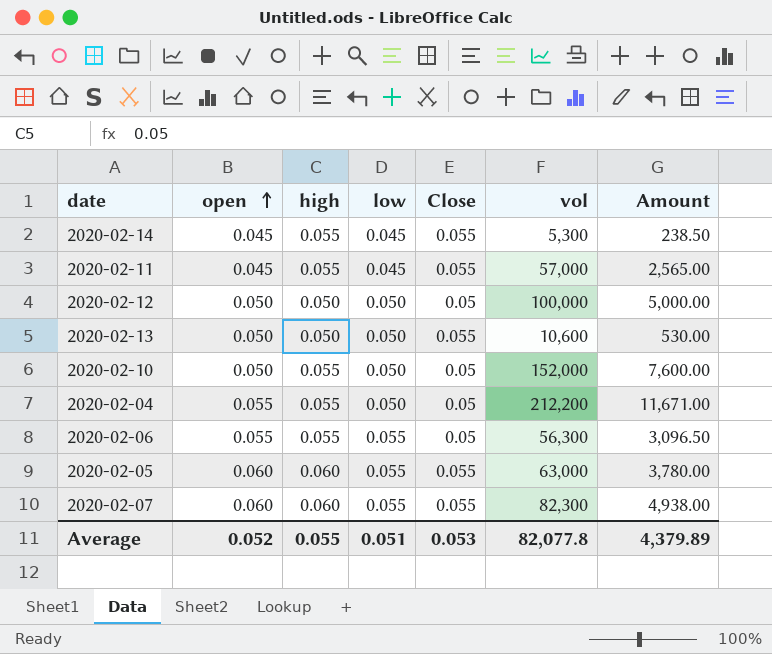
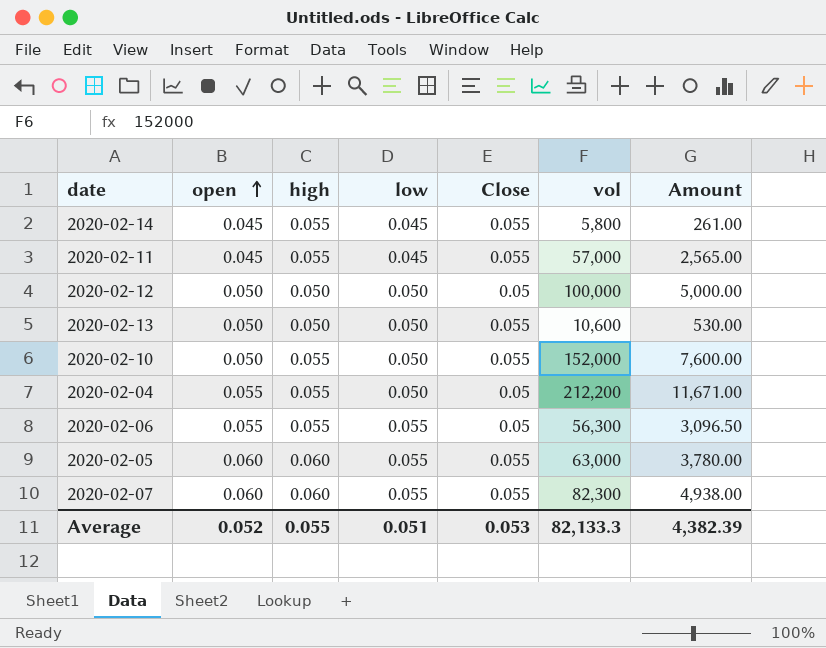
2020-02-14 | vol: 5,300 -> 5,800
2020-02-14 | Amount: 238.50 -> 261.00
2020-02-10 | Close: 0.05 -> 0.055
Average | vol: 82,077.8 -> 82,133.3
Average | Amount: 4,379.89 -> 4,382.39

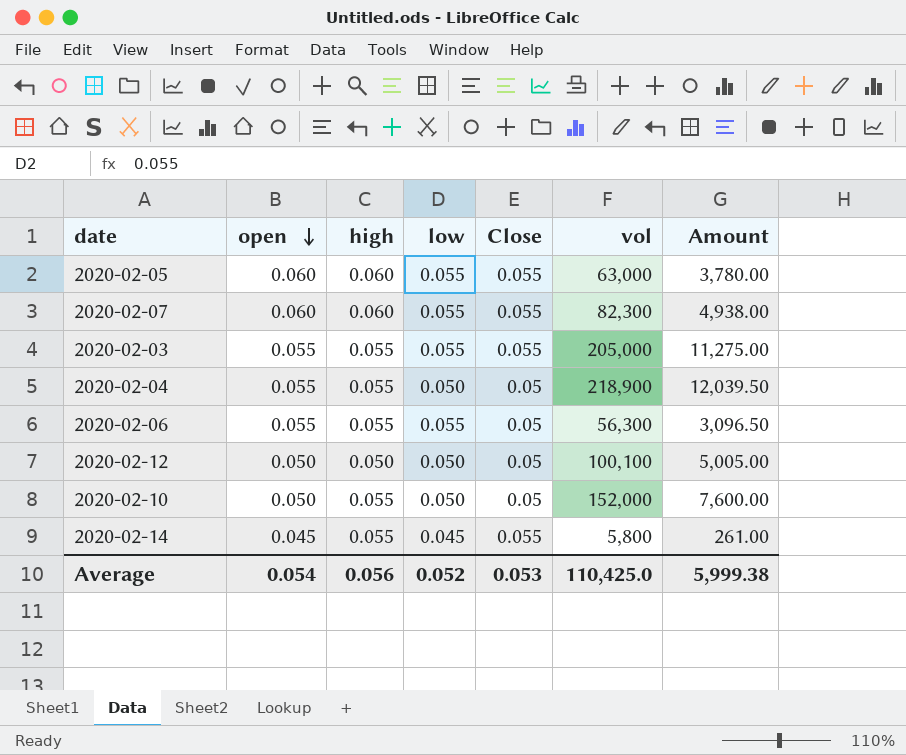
row order: open ascending -> open descending
row 2020-02-11: 0.045 | 0.055 | 0.045 | 0.055 | 57,000 | 2,565.00 -> none
row 2020-02-13: 0.050 | 0.050 | 0.050 | 0.055 | 10,600 | 530.00 -> none
row 2020-02-03: none -> 0.055 | 0.055 | 0.055 | 0.055 | 205,000 | 11,275.00
2020-02-04 | vol: 212,200 -> 218,900
2020-02-04 | Amount: 11,671.00 -> 12,039.50
2020-02-12 | vol: 100,000 -> 100,100
2020-02-12 | Amount: 5,000.00 -> 5,005.00
2020-02-10 | Close: 0.055 -> 0.05
Average | open: 0.052 -> 0.054
Average | high: 0.055 -> 0.056
Average | low: 0.051 -> 0.052
Average | vol: 82,133.3 -> 110,425.0
Average | Amount: 4,382.39 -> 5,999.38

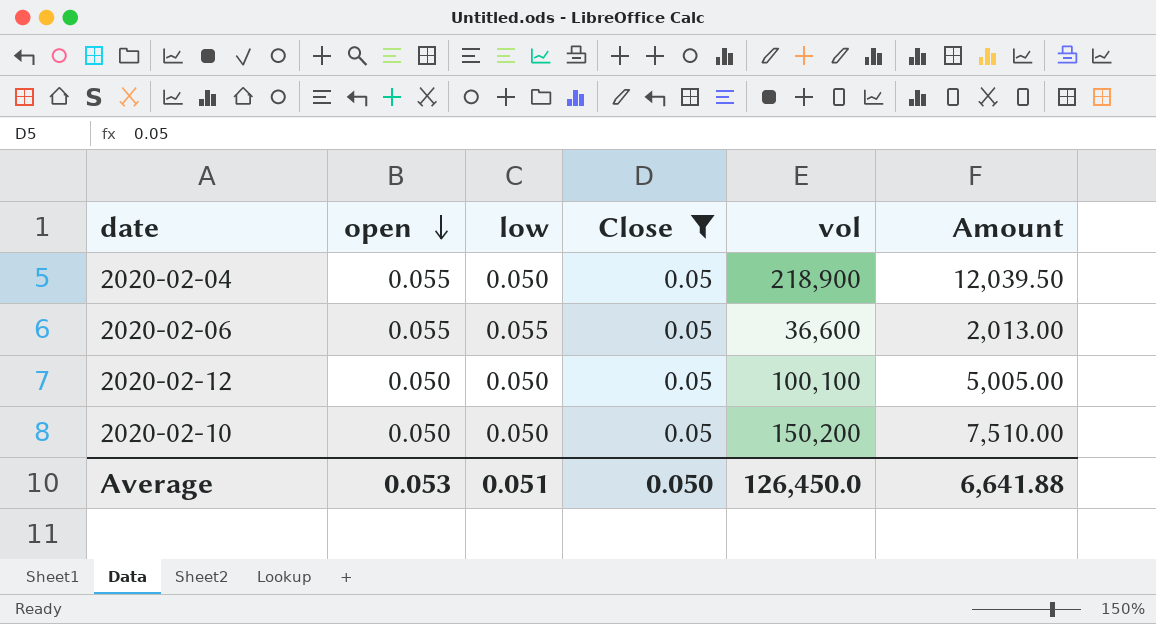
filter: none -> Close = 0.05
column high | position: 3 -> none
2020-02-06 | vol: 56,300 -> 36,600
2020-02-06 | Amount: 3,096.50 -> 2,013.00
2020-02-10 | vol: 152,000 -> 150,200
2020-02-10 | Amount: 7,600.00 -> 7,510.00
Average | open: 0.054 -> 0.053
Average | low: 0.052 -> 0.051
Average | Close: 0.053 -> 0.050
Average | vol: 110,425.0 -> 126,450.0
Average | Amount: 5,999.38 -> 6,641.88

